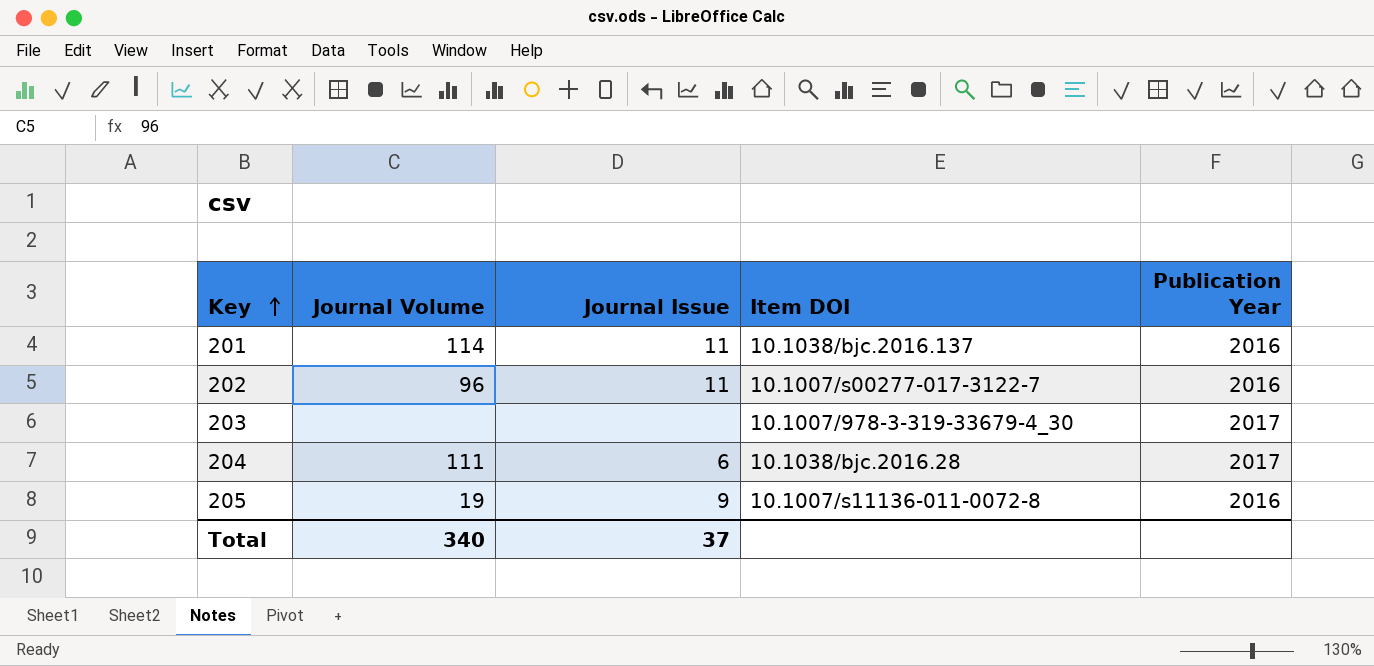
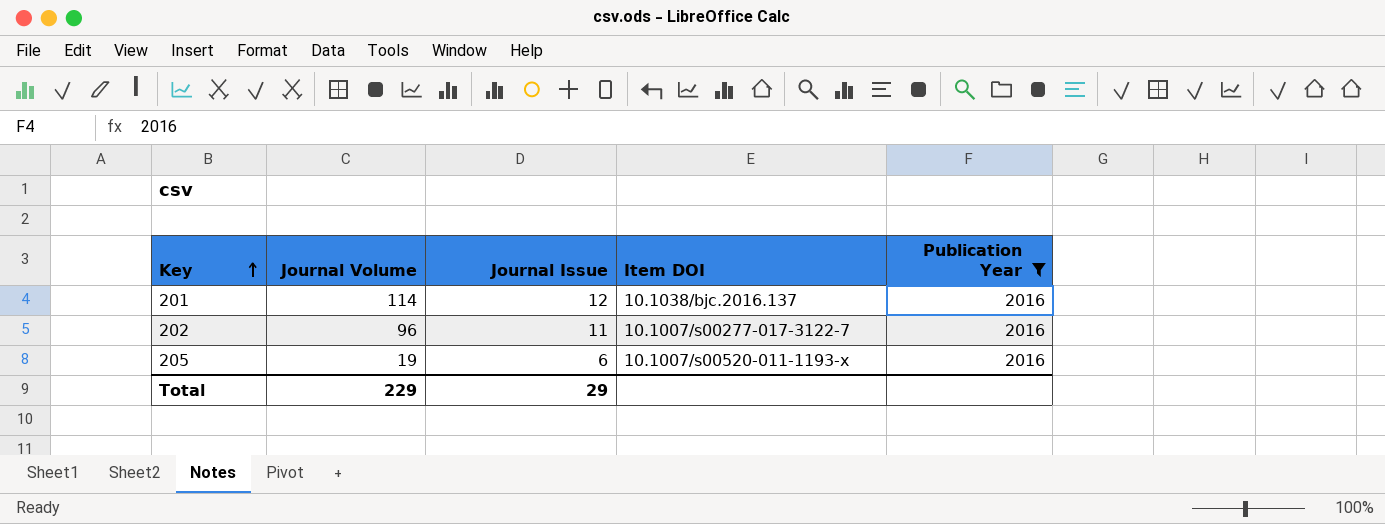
filter: none -> Publication Year = 2016
201 | Journal Issue: 11 -> 12
205 | Journal Issue: 9 -> 6
205 | Item DOI: 10.1007/s11136-011-0072-8 -> 10.1007/s00520-011-1193-x
Total | Journal Volume: 340 -> 229
Total | Journal Issue: 37 -> 29

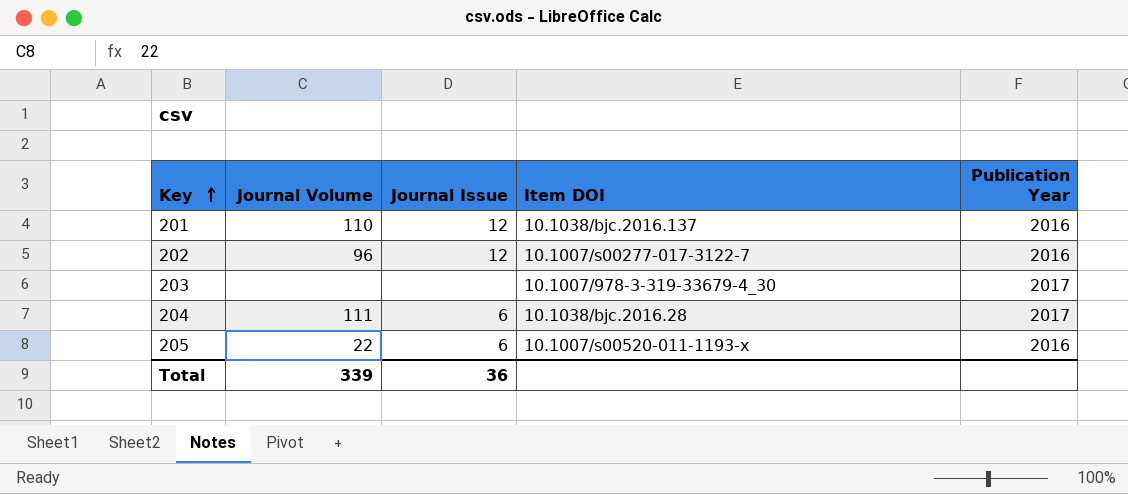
filter: Publication Year = 2016 -> none
201 | Journal Volume: 114 -> 110
202 | Journal Issue: 11 -> 12
205 | Journal Volume: 19 -> 22
Total | Journal Volume: 229 -> 339
Total | Journal Issue: 29 -> 36

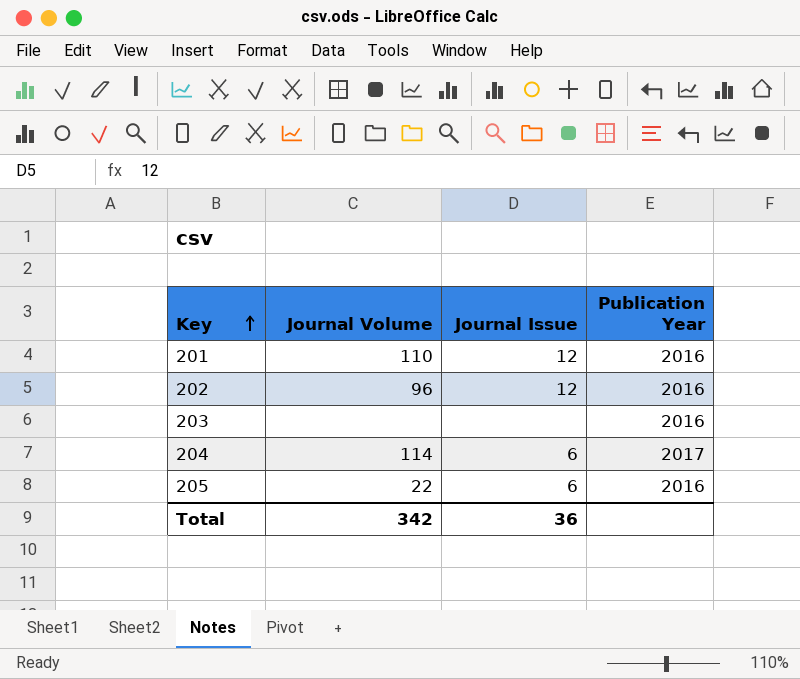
column Item DOI | position: 4 -> none
203 | Publication Year: 2017 -> 2016
204 | Journal Volume: 111 -> 114
Total | Journal Volume: 339 -> 342

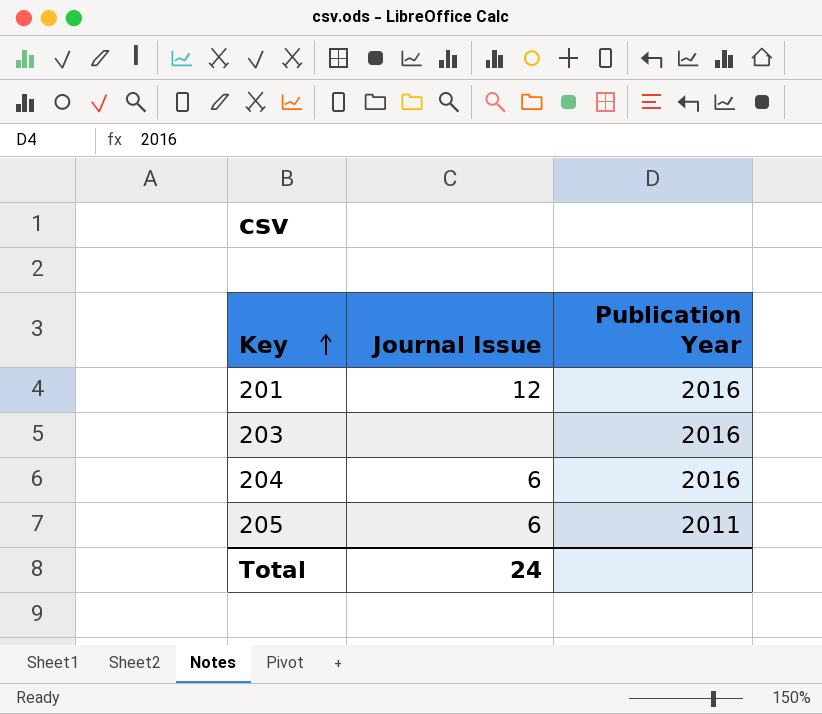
column Journal Volume | position: 2 -> none
row 202: 96 | 12 | 2016 -> none
204 | Publication Year: 2017 -> 2016
205 | Publication Year: 2016 -> 2011
Total | Journal Issue: 36 -> 24

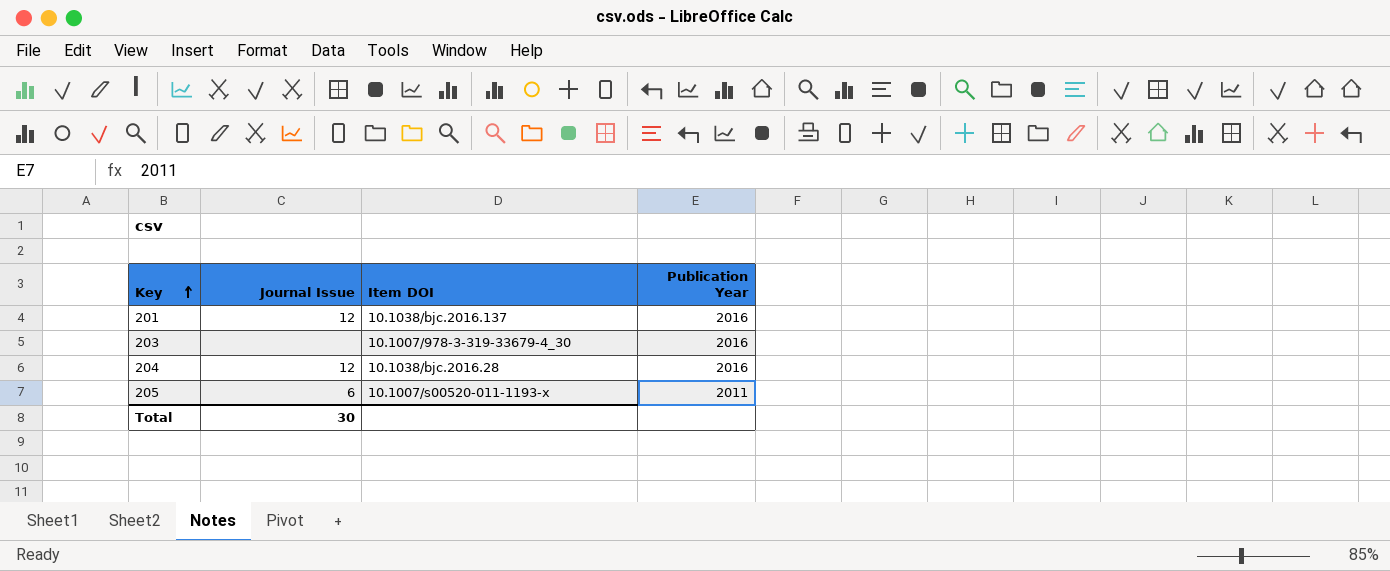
column Item DOI | position: none -> 3
204 | Journal Issue: 6 -> 12
Total | Journal Issue: 24 -> 30

